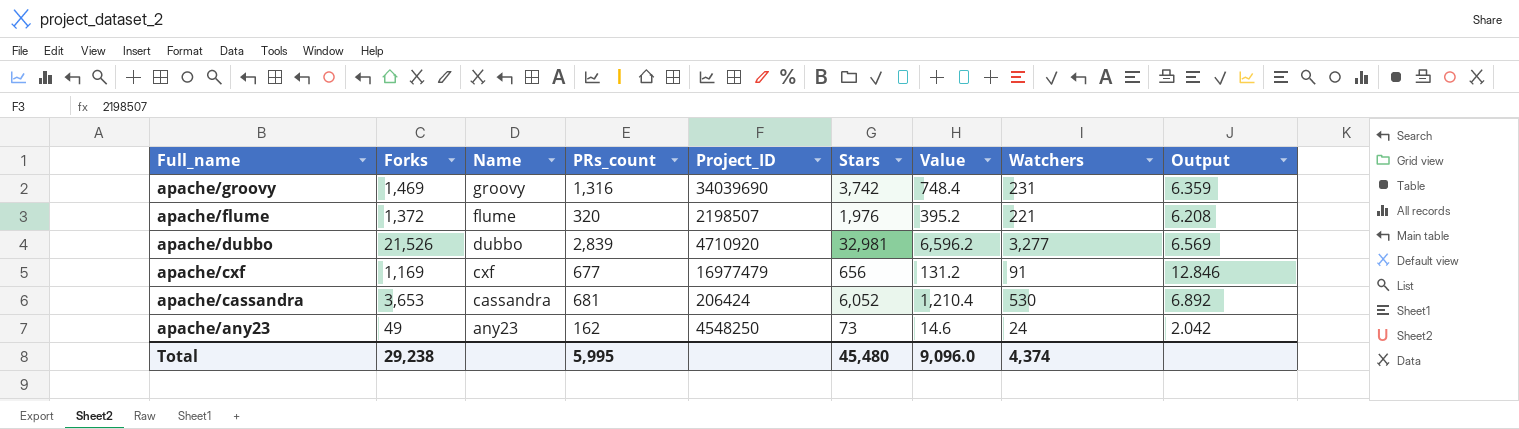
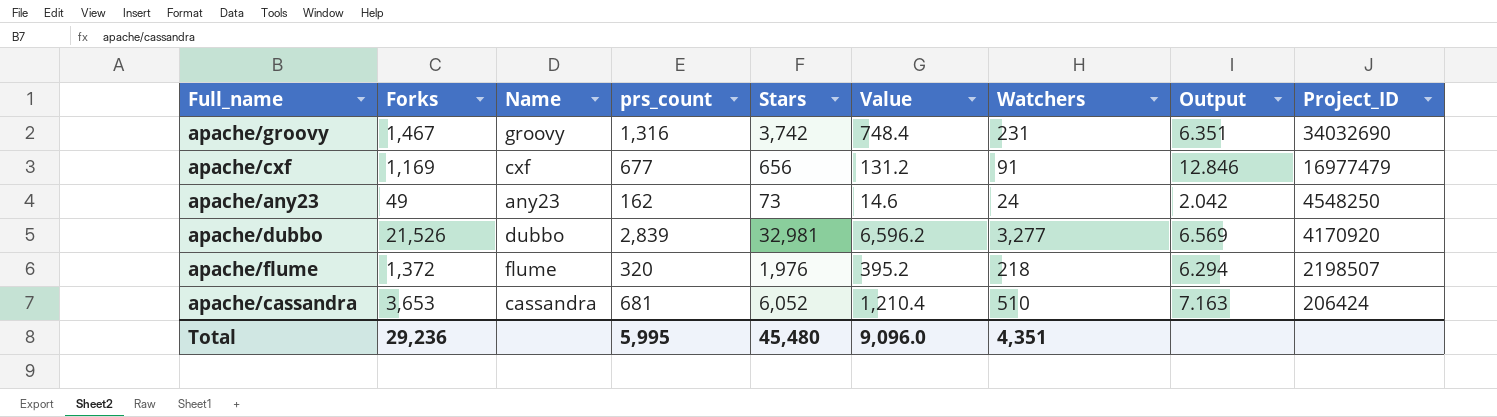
row order: Full_name descending -> Project_ID descending
column name: PRs_count -> prs_count
column Project_ID | position: 5 -> 9
apache/groovy | Forks: 1,469 -> 1,467
apache/groovy | Output: 6.359 -> 6.351
apache/groovy | Project_ID: 34039690 -> 34032690
apache/dubbo | Project_ID: 4710920 -> 4170920
apache/flume | Watchers: 221 -> 218
apache/flume | Output: 6.208 -> 6.294
apache/cassandra | Watchers: 530 -> 510
apache/cassandra | Output: 6.892 -> 7.163
Total | Forks: 29,238 -> 29,236
Total | Watchers: 4,374 -> 4,351

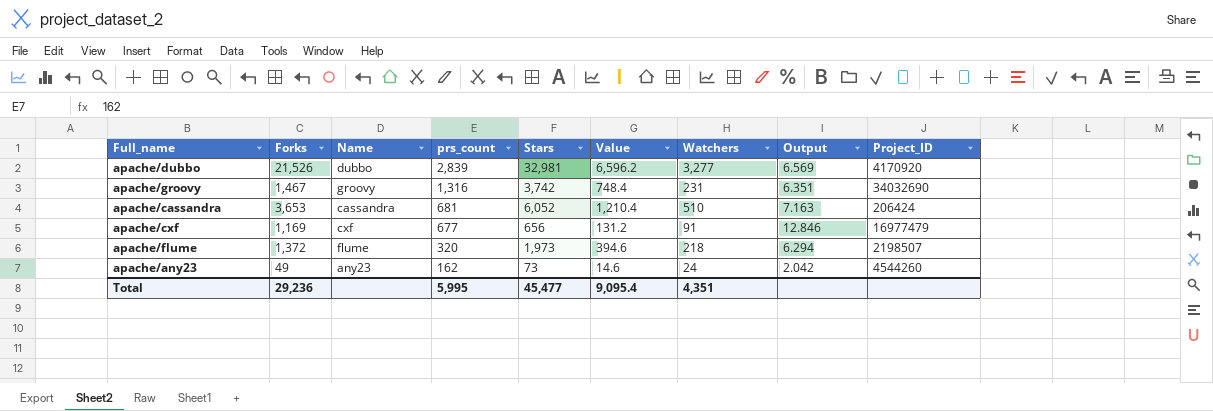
row order: Project_ID descending -> prs_count descending
apache/flume | Stars: 1,976 -> 1,973
apache/flume | Value: 395.2 -> 394.6
apache/any23 | Project_ID: 4548250 -> 4544260
Total | Stars: 45,480 -> 45,477
Total | Value: 9,096.0 -> 9,095.4

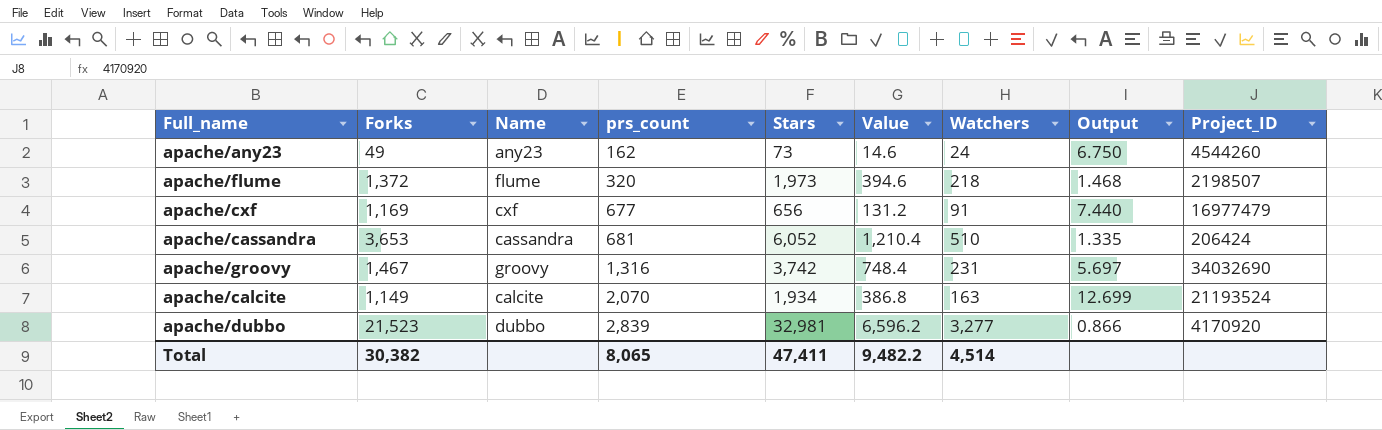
row order: prs_count descending -> prs_count ascending
column Output | formula: [Forks] / [Watchers] -> [prs_count] / [Watchers]
row apache/calcite: none -> 1,149 | calcite | 2,070 | 1,934 | 386.8 | 163 | 12.699 | 21193524
apache/dubbo | Forks: 21,526 -> 21,523
Total | Forks: 29,236 -> 30,382
Total | prs_count: 5,995 -> 8,065
Total | Stars: 45,477 -> 47,411
Total | Value: 9,095.4 -> 9,482.2
Total | Watchers: 4,351 -> 4,514

